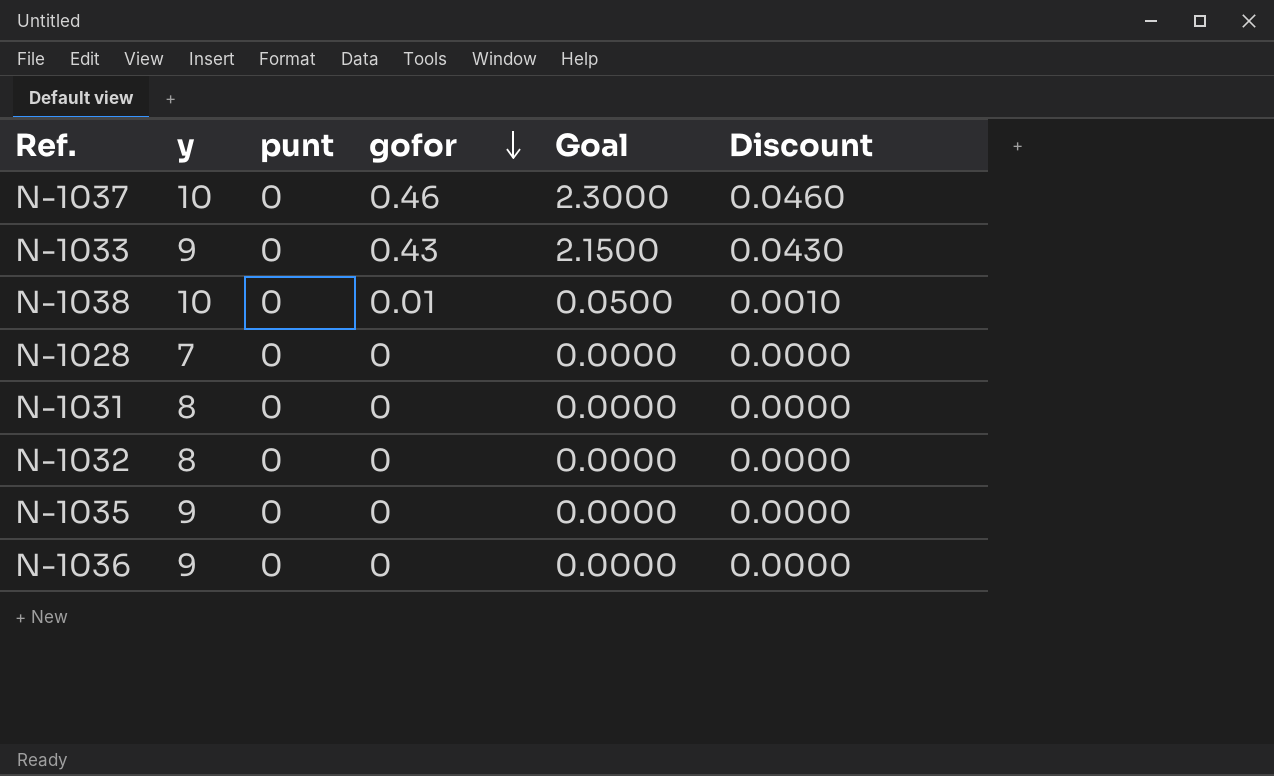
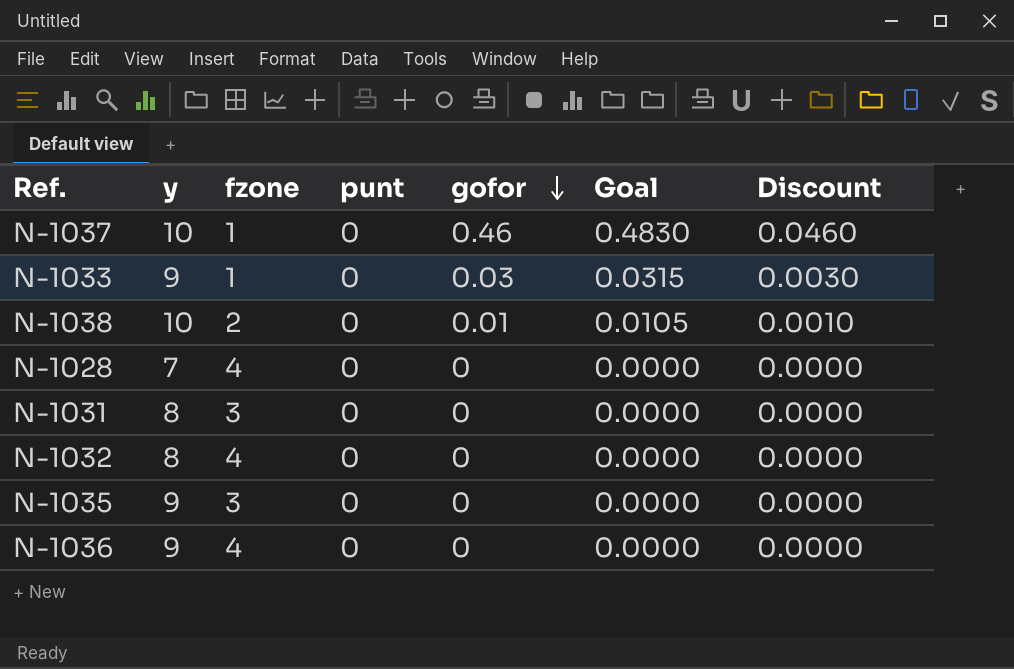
column fzone | position: none -> 3
column Goal | formula: [gofor] * 5 -> [gofor] * 1.05
N-1033 | gofor: 0.43 -> 0.03
N-1033 | Discount: 0.0430 -> 0.0030

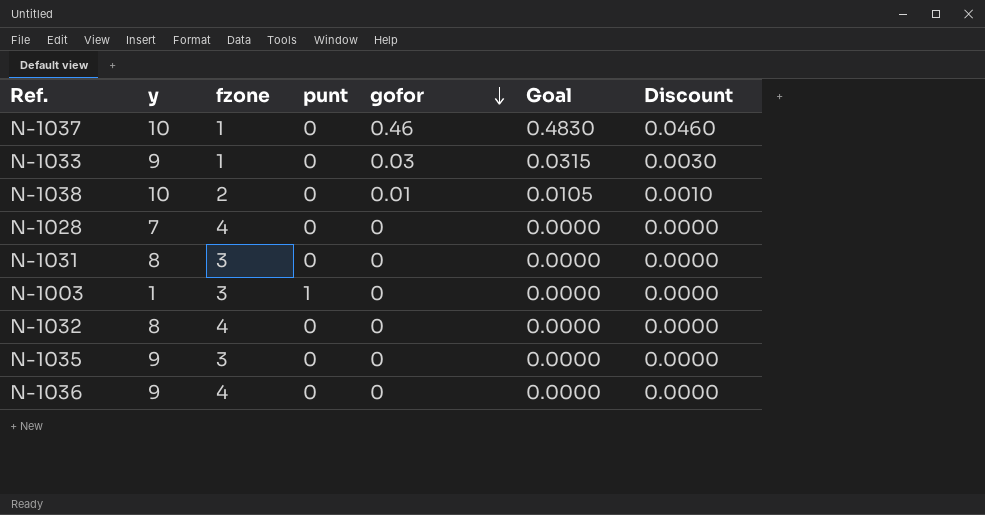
row N-1003: none -> 1 | 3 | 1 | 0 | 0.0000 | 0.0000

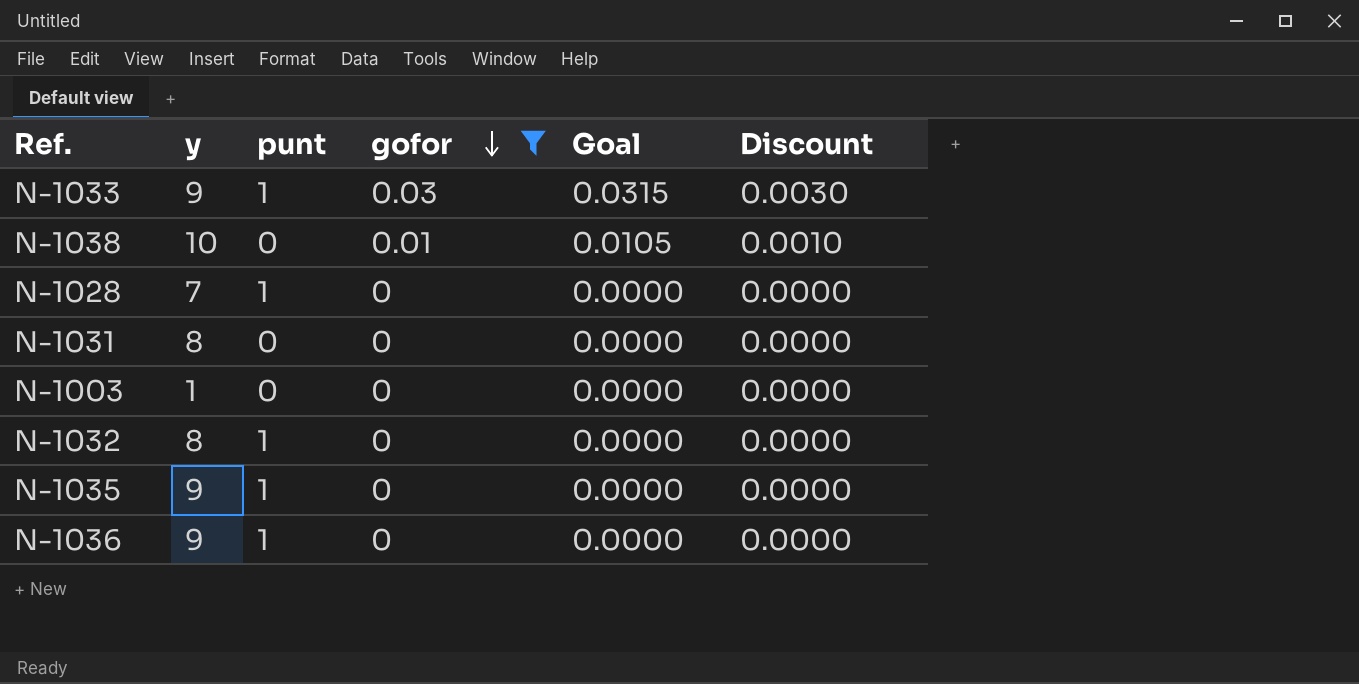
filter: none -> gofor != 0.46
column fzone | position: 3 -> none
N-1033 | punt: 0 -> 1
N-1028 | punt: 0 -> 1
N-1003 | punt: 1 -> 0
N-1032 | punt: 0 -> 1
N-1035 | punt: 0 -> 1
N-1036 | punt: 0 -> 1

